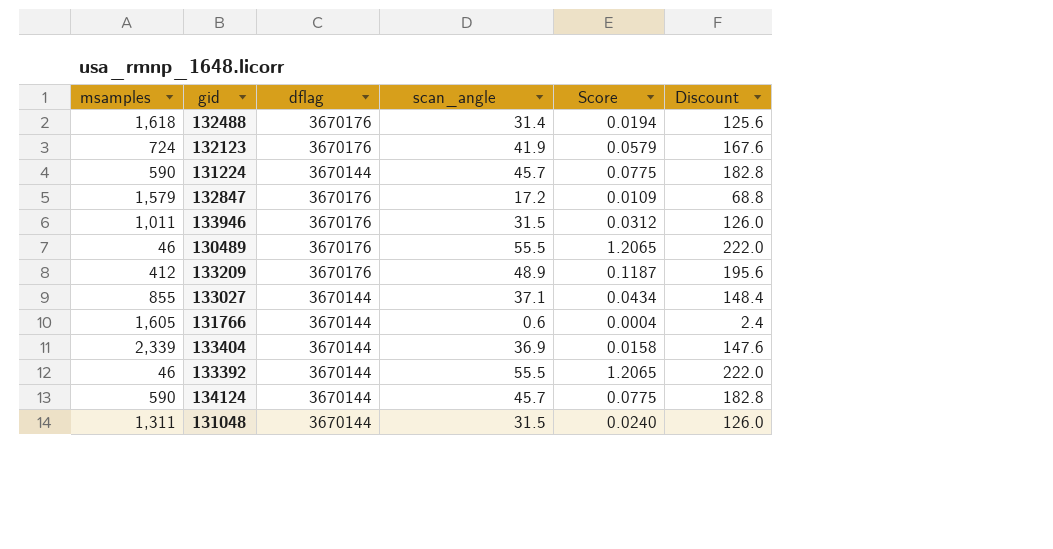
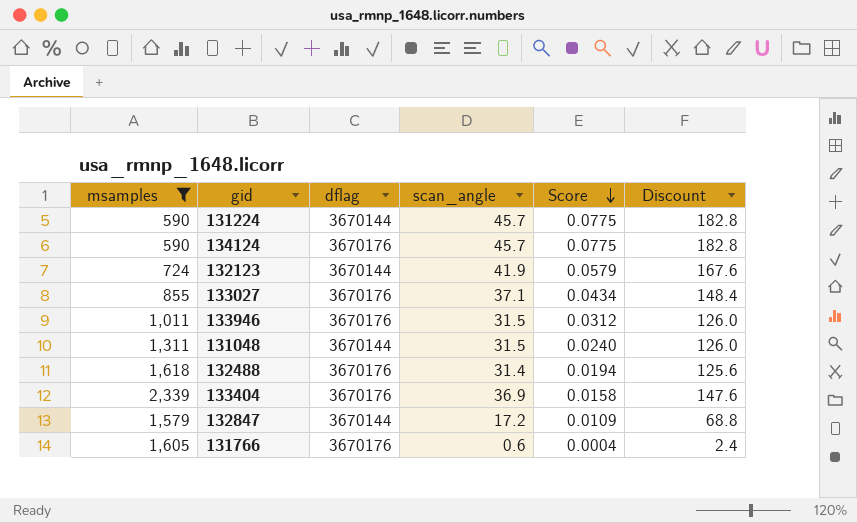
filter: none -> msamples >= 590
row order: none -> Score descending
134124 | dflag: 3670144 -> 3670176
132123 | dflag: 3670176 -> 3670144
133027 | dflag: 3670144 -> 3670176
133404 | dflag: 3670144 -> 3670176
132847 | dflag: 3670176 -> 3670144
131766 | dflag: 3670144 -> 3670176

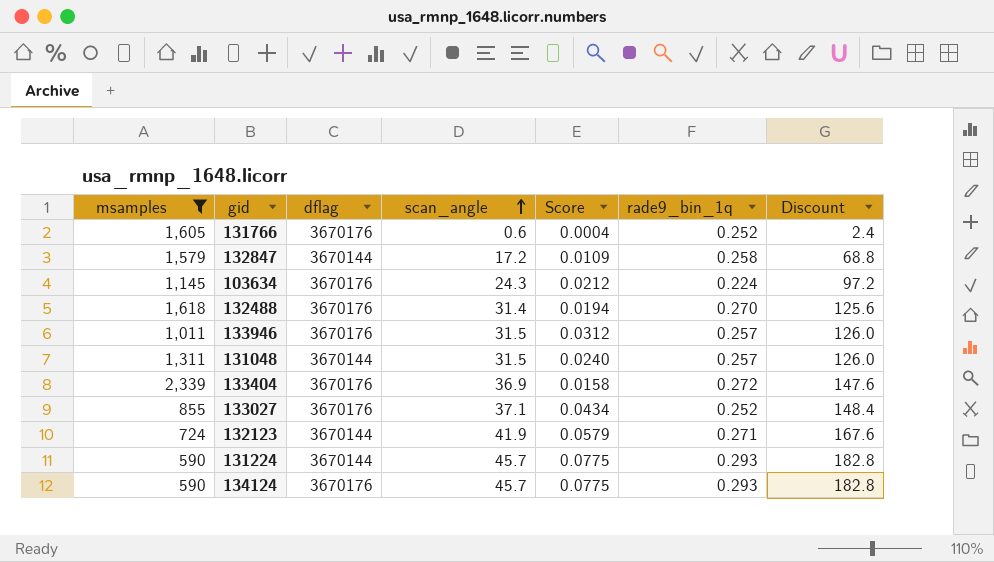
row order: Score descending -> scan_angle ascending
column rade9_bin_1q | position: none -> 6
row 103634: none -> 1,145 | 3670176 | 24.3 | 0.0212 | 0.224 | 97.2

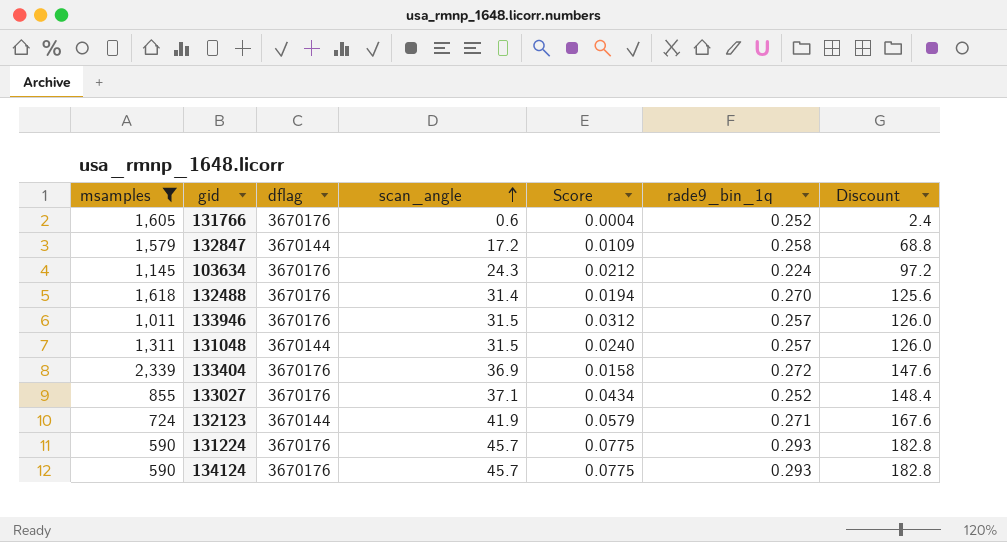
131224 | dflag: 3670144 -> 3670176

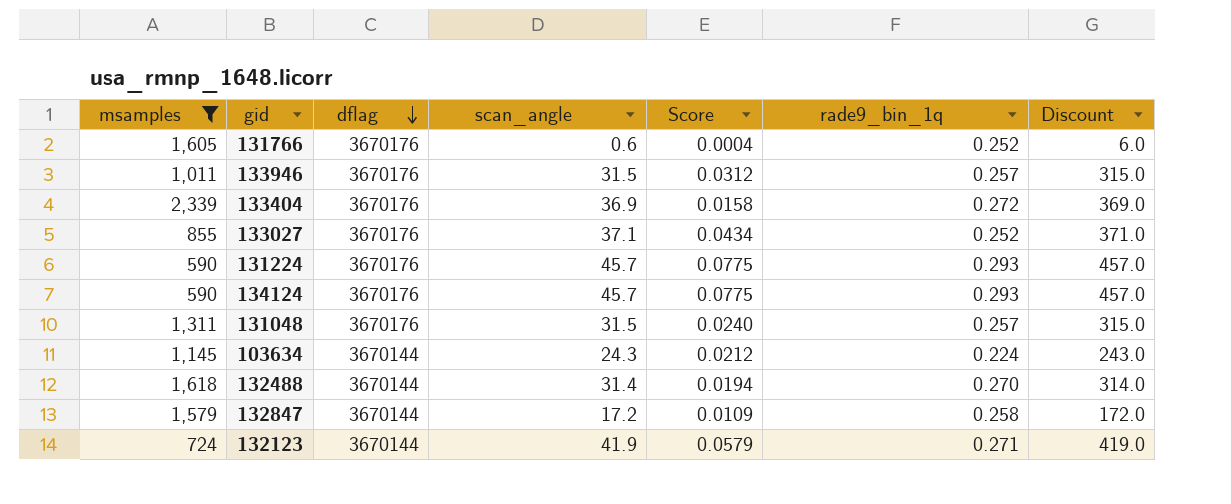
row order: scan_angle ascending -> dflag descending
column Discount | formula: [scan_angle] * 4 -> [scan_angle] * 10
131048 | dflag: 3670144 -> 3670176
103634 | dflag: 3670176 -> 3670144
132488 | dflag: 3670176 -> 3670144

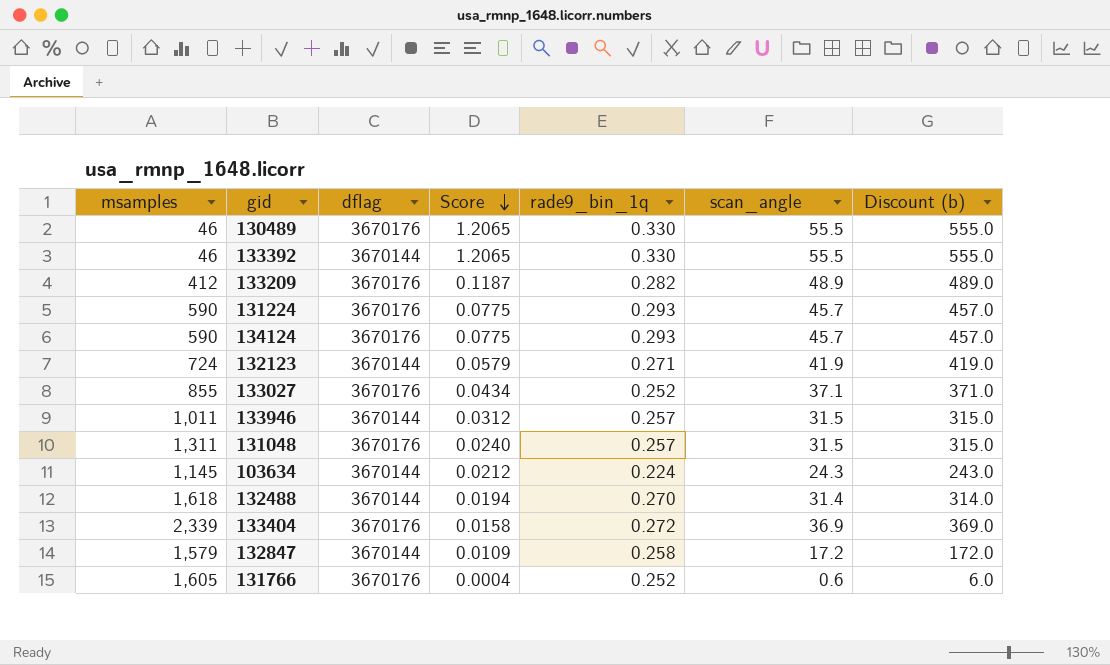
filter: msamples >= 590 -> none
row order: dflag descending -> Score descending
column scan_angle | position: 4 -> 6
column name: Discount -> Discount (b)
133946 | dflag: 3670176 -> 3670144

